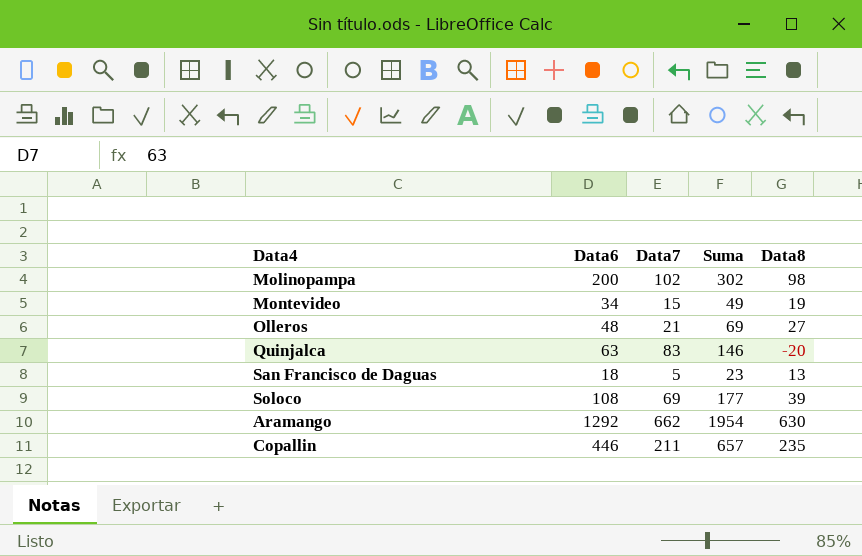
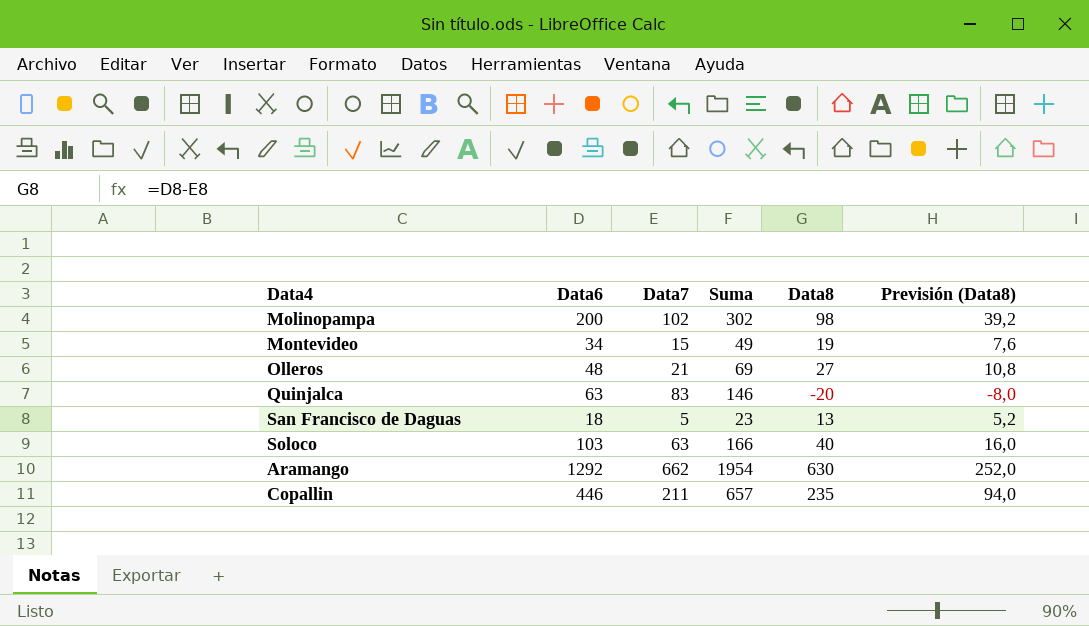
column Previsión (Data8) | formula: none -> [Data8] * 0,4
Soloco | Data6: 108 -> 103
Soloco | Data7: 69 -> 63
Soloco | Suma: 177 -> 166
Soloco | Data8: 39 -> 40

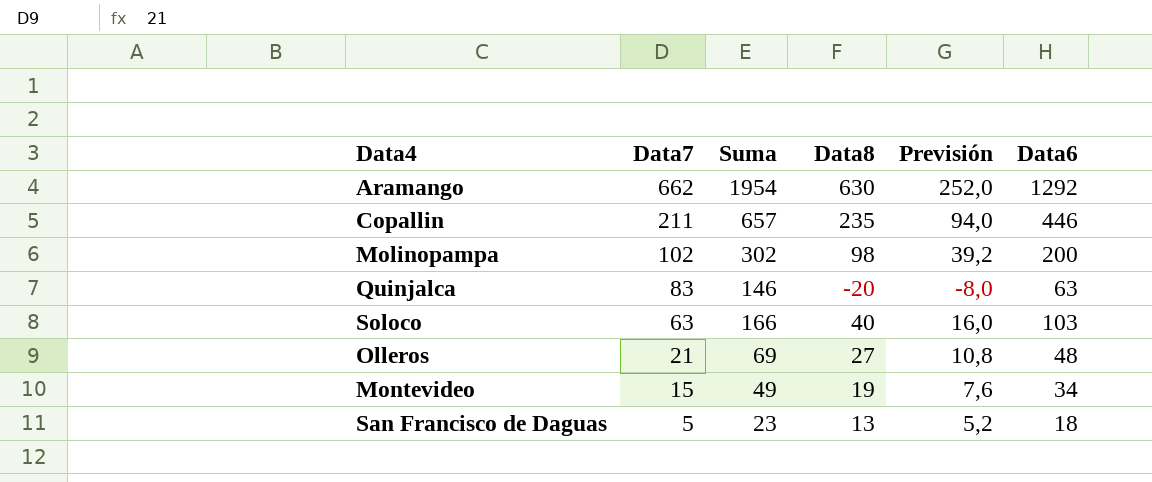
row order: none -> Data7 descending
column name: Previsión (Data8) -> Previsión
column Data6 | position: 2 -> 6

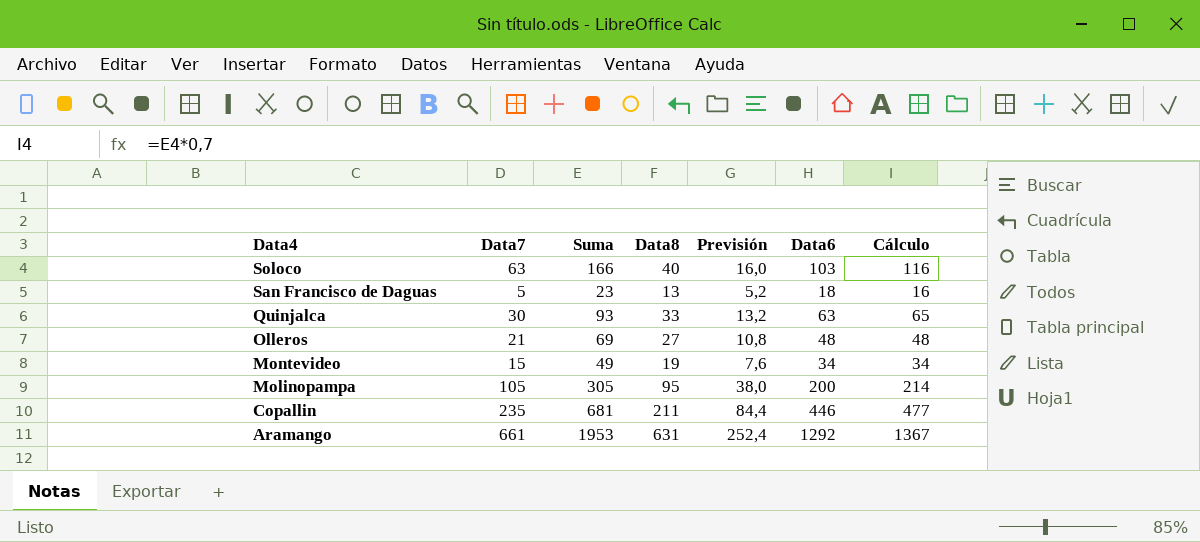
row order: Data7 descending -> Data4 descending
column Cálculo | formula: none -> [Suma] * 0,7
Quinjalca | Data7: 83 -> 30
Quinjalca | Suma: 146 -> 93
Quinjalca | Data8: -20 -> 33
Quinjalca | Previsión: -8,0 -> 13,2
Molinopampa | Data7: 102 -> 105
Molinopampa | Suma: 302 -> 305
Molinopampa | Data8: 98 -> 95
Molinopampa | Previsión: 39,2 -> 38,0
Copallin | Data7: 211 -> 235
Copallin | Suma: 657 -> 681
Copallin | Data8: 235 -> 211
Copallin | Previsión: 94,0 -> 84,4
Aramango | Data7: 662 -> 661
Aramango | Suma: 1954 -> 1953
Aramango | Data8: 630 -> 631
Aramango | Previsión: 252,0 -> 252,4

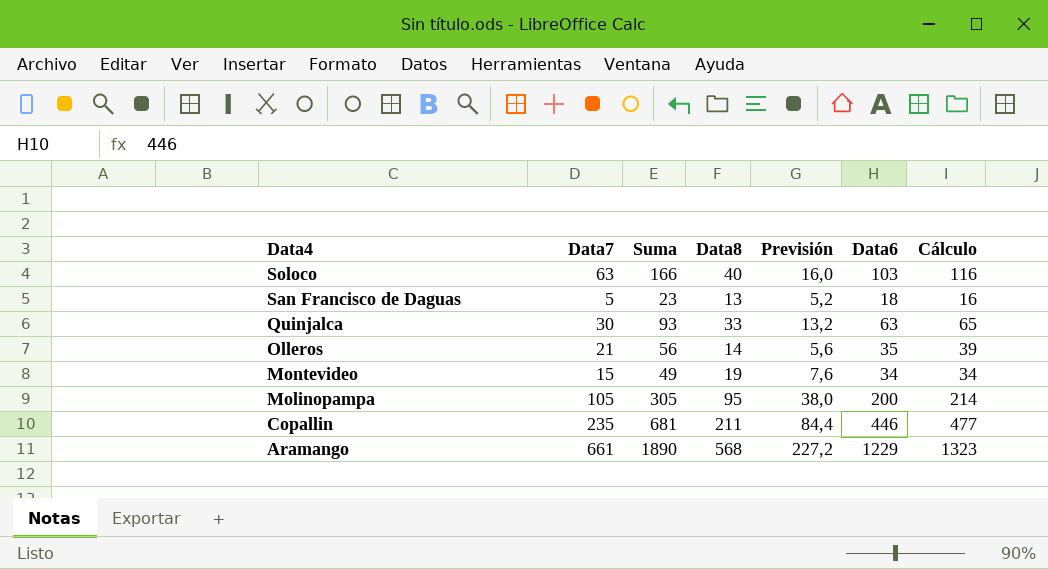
Olleros | Suma: 69 -> 56
Olleros | Data8: 27 -> 14
Olleros | Previsión: 10,8 -> 5,6
Olleros | Data6: 48 -> 35
Olleros | Cálculo: 48 -> 39
Aramango | Suma: 1953 -> 1890
Aramango | Data8: 631 -> 568
Aramango | Previsión: 252,4 -> 227,2
Aramango | Data6: 1292 -> 1229
Aramango | Cálculo: 1367 -> 1323

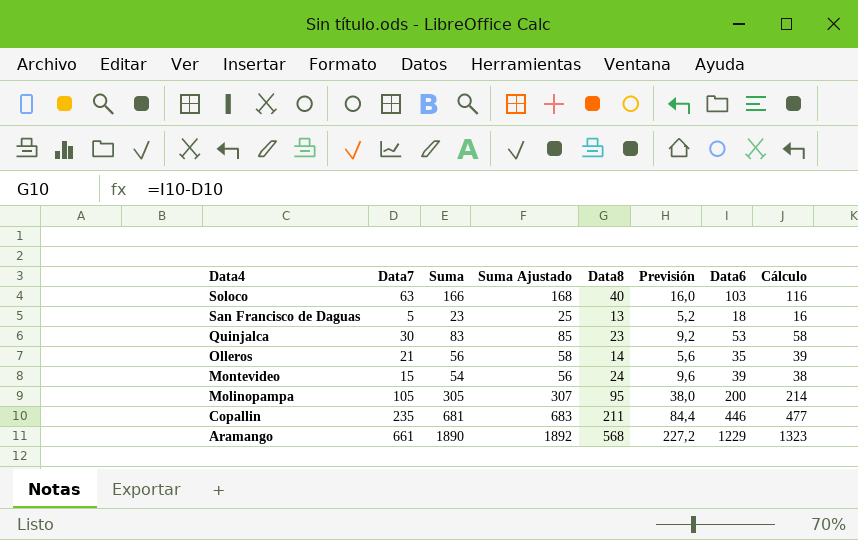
column Suma Ajustado | formula: none -> [Suma] + 2
Quinjalca | Suma: 93 -> 83
Quinjalca | Data8: 33 -> 23
Quinjalca | Previsión: 13,2 -> 9,2
Quinjalca | Data6: 63 -> 53
Quinjalca | Cálculo: 65 -> 58
Montevideo | Suma: 49 -> 54
Montevideo | Data8: 19 -> 24
Montevideo | Previsión: 7,6 -> 9,6
Montevideo | Data6: 34 -> 39
Montevideo | Cálculo: 34 -> 38

